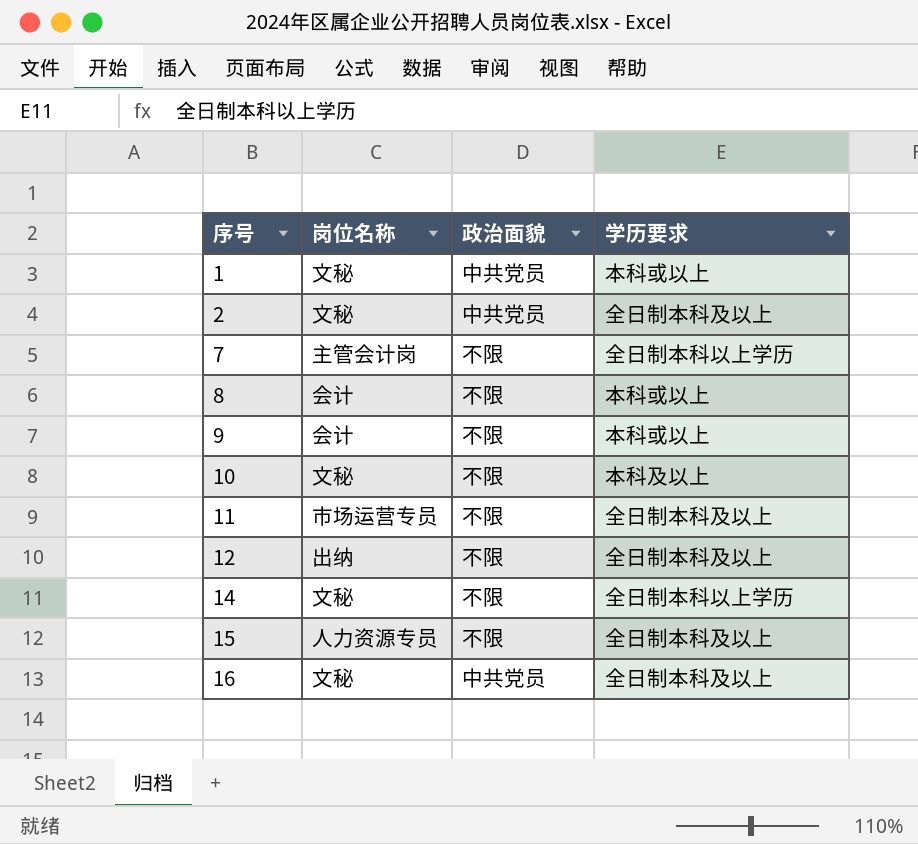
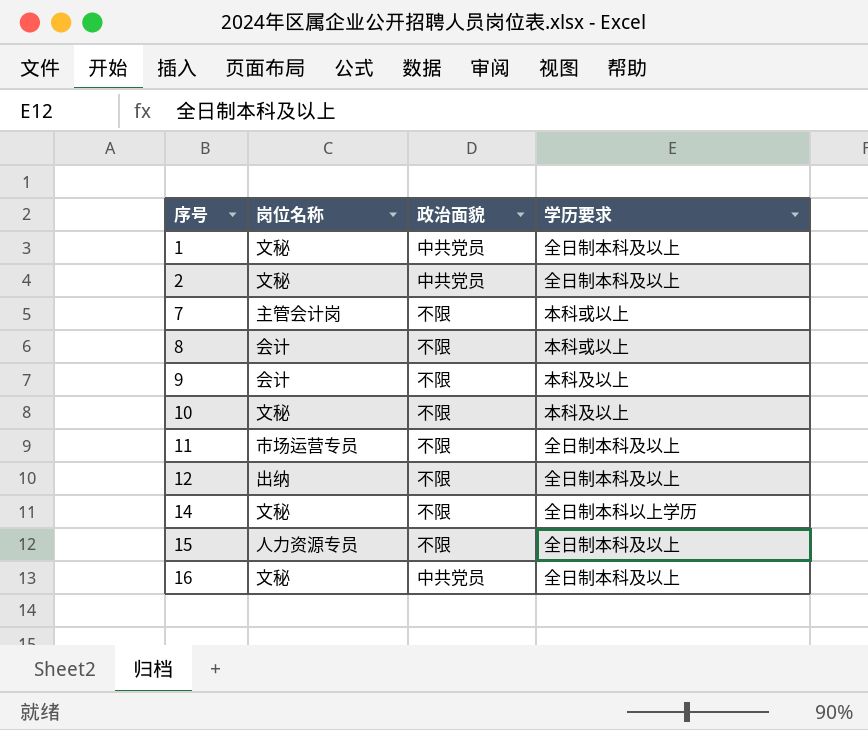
1 | 学历要求: 本科或以上 -> 全日制本科及以上
7 | 学历要求: 全日制本科以上学历 -> 本科或以上
9 | 学历要求: 本科或以上 -> 本科及以上

